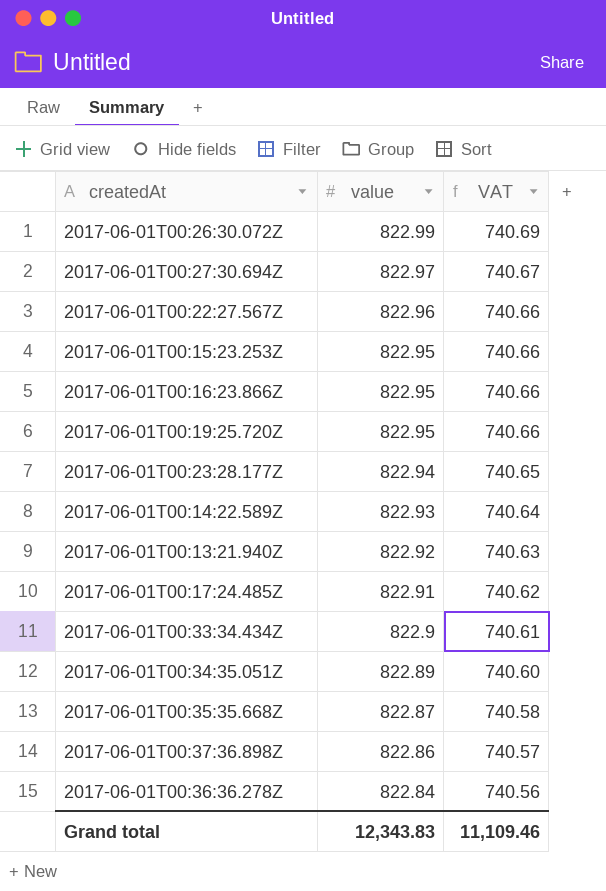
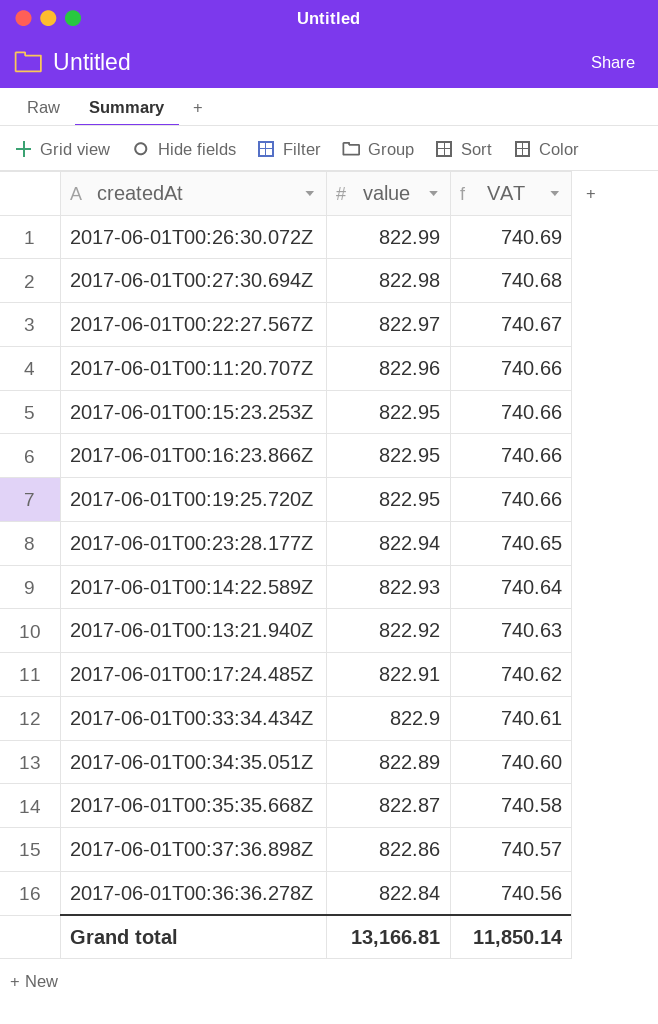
2017-06-01T00:27:30.694Z | value: 822.97 -> 822.98
2017-06-01T00:27:30.694Z | VAT: 740.67 -> 740.68
2017-06-01T00:22:27.567Z | value: 822.96 -> 822.97
2017-06-01T00:22:27.567Z | VAT: 740.66 -> 740.67
row 2017-06-01T00:11:20.707Z: none -> 822.96 | 740.66
Grand total | value: 12,343.83 -> 13,166.81
Grand total | VAT: 11,109.46 -> 11,850.14

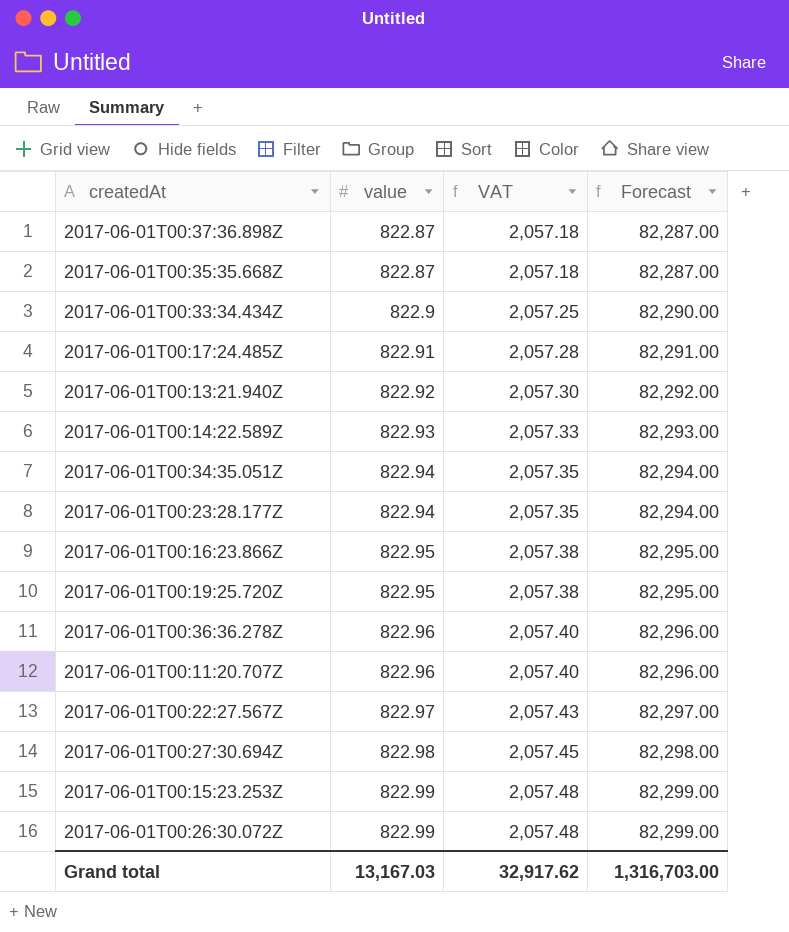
row order: value descending -> value ascending
column VAT | formula: [value] * 0.9 -> [value] * 2.5
column Forecast | formula: none -> [value] * 100
2017-06-01T00:37:36.898Z | value: 822.86 -> 822.87
2017-06-01T00:34:35.051Z | value: 822.89 -> 822.94
2017-06-01T00:36:36.278Z | value: 822.84 -> 822.96
2017-06-01T00:15:23.253Z | value: 822.95 -> 822.99
Grand total | value: 13,166.81 -> 13,167.03
Grand total | VAT: 11,850.14 -> 32,917.62

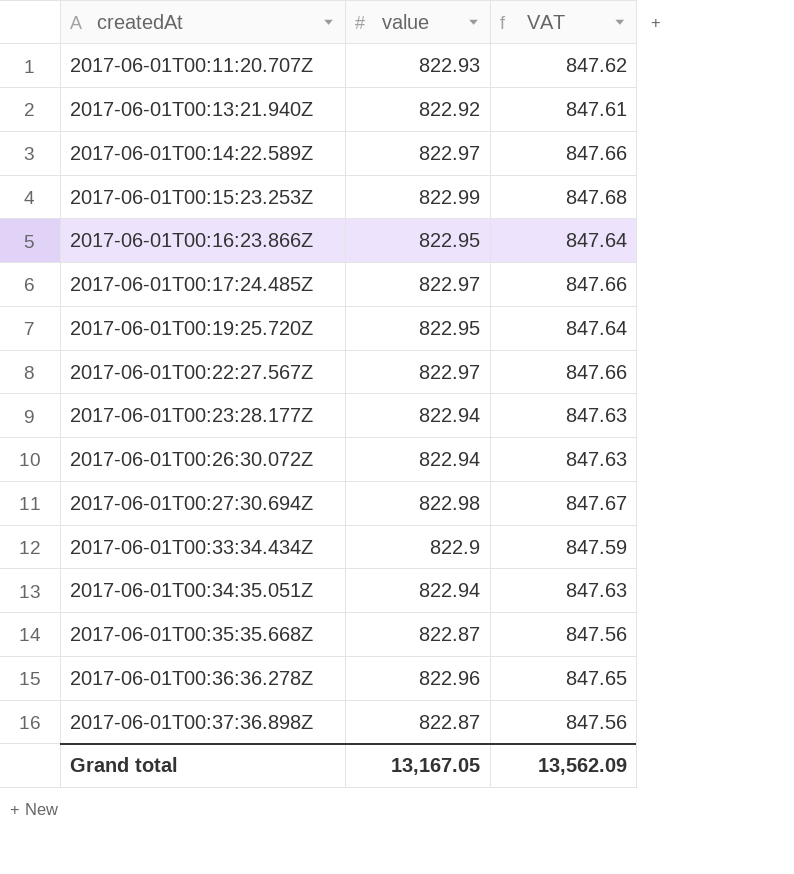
row order: value ascending -> createdAt ascending
column Forecast | formula: [value] * 100 -> none
column VAT | formula: [value] * 2.5 -> [value] * 1.03
2017-06-01T00:11:20.707Z | value: 822.96 -> 822.93
2017-06-01T00:14:22.589Z | value: 822.93 -> 822.97
2017-06-01T00:17:24.485Z | value: 822.91 -> 822.97
2017-06-01T00:26:30.072Z | value: 822.99 -> 822.94
Grand total | value: 13,167.03 -> 13,167.05
Grand total | VAT: 32,917.62 -> 13,562.09

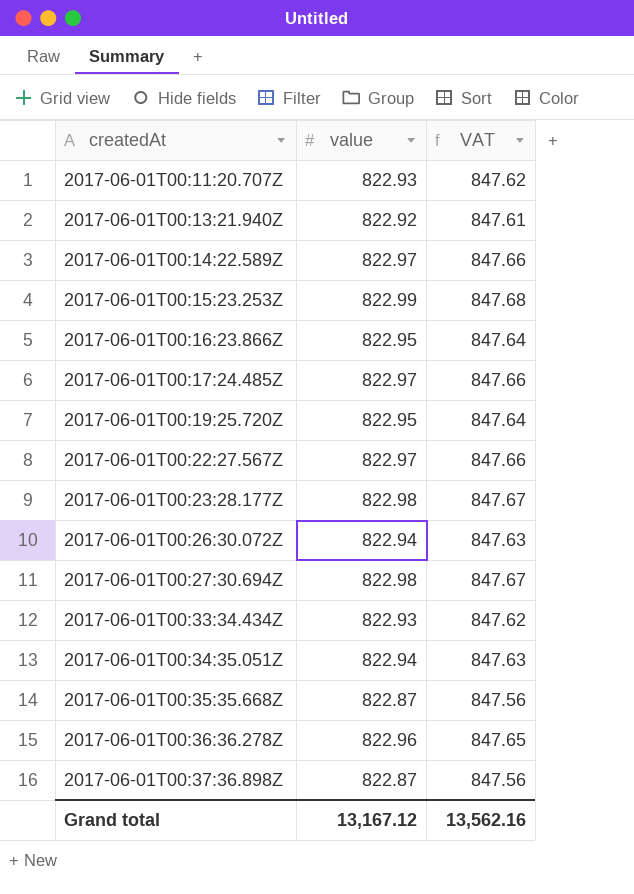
2017-06-01T00:23:28.177Z | value: 822.94 -> 822.98
2017-06-01T00:23:28.177Z | VAT: 847.63 -> 847.67
2017-06-01T00:33:34.434Z | value: 822.9 -> 822.93
2017-06-01T00:33:34.434Z | VAT: 847.59 -> 847.62
Grand total | value: 13,167.05 -> 13,167.12
Grand total | VAT: 13,562.09 -> 13,562.16

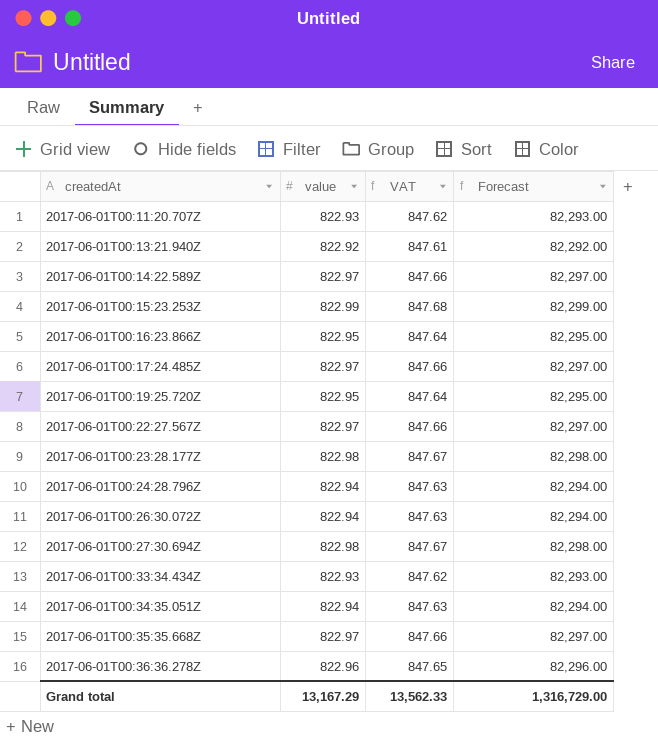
column Forecast | formula: none -> [value] * 100
row 2017-06-01T00:37:36.898Z: 822.87 | 847.56 -> none
row 2017-06-01T00:24:28.796Z: none -> 822.94 | 847.63 | 82,294.00
2017-06-01T00:35:35.668Z | value: 822.87 -> 822.97
2017-06-01T00:35:35.668Z | VAT: 847.56 -> 847.66
Grand total | value: 13,167.12 -> 13,167.29
Grand total | VAT: 13,562.16 -> 13,562.33

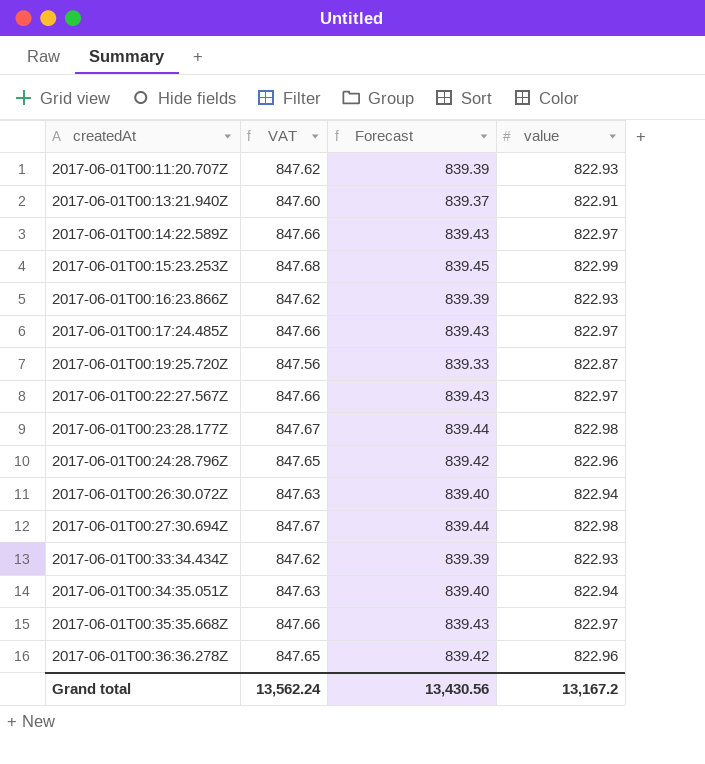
column Forecast | formula: [value] * 100 -> [value] * 1.02
column value | position: 2 -> 4
2017-06-01T00:13:21.940Z | VAT: 847.61 -> 847.60
2017-06-01T00:13:21.940Z | value: 822.92 -> 822.91
2017-06-01T00:16:23.866Z | VAT: 847.64 -> 847.62
2017-06-01T00:16:23.866Z | value: 822.95 -> 822.93
2017-06-01T00:19:25.720Z | VAT: 847.64 -> 847.56
2017-06-01T00:19:25.720Z | value: 822.95 -> 822.87
2017-06-01T00:24:28.796Z | VAT: 847.63 -> 847.65
2017-06-01T00:24:28.796Z | value: 822.94 -> 822.96
Grand total | VAT: 13,562.33 -> 13,562.24
Grand total | Forecast: 1,316,729.00 -> 13,430.56
Grand total | value: 13,167.29 -> 13,167.2

